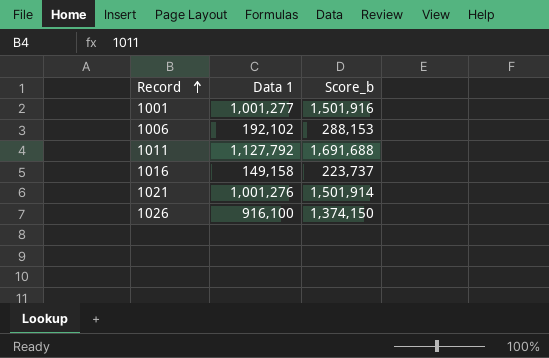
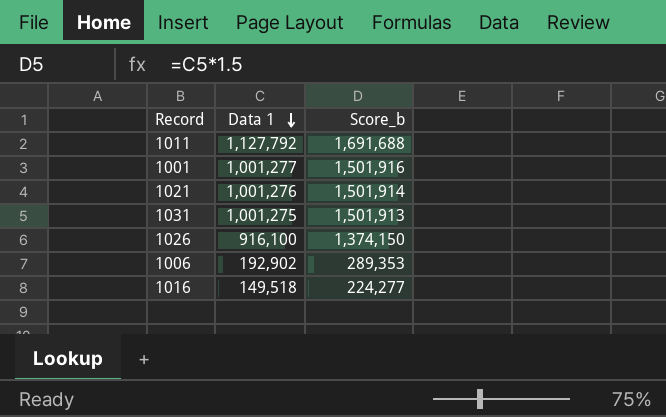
row order: Record ascending -> Data 1 descending
row 1031: none -> 1,001,275 | 1,501,913
1006 | Data 1: 192,102 -> 192,902
1006 | Score_b: 288,153 -> 289,353
1016 | Data 1: 149,158 -> 149,518
1016 | Score_b: 223,737 -> 224,277

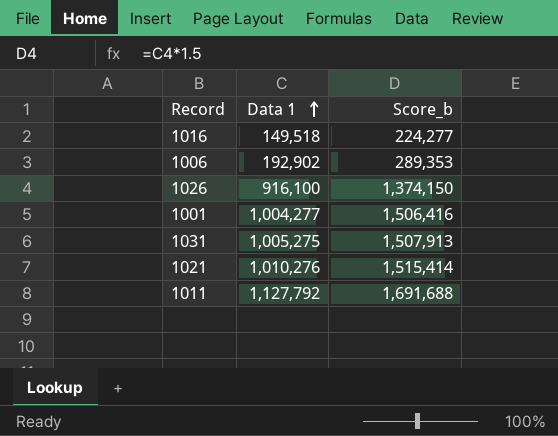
row order: Data 1 descending -> Data 1 ascending
1001 | Data 1: 1,001,277 -> 1,004,277
1001 | Score_b: 1,501,916 -> 1,506,416
1031 | Data 1: 1,001,275 -> 1,005,275
1031 | Score_b: 1,501,913 -> 1,507,913
1021 | Data 1: 1,001,276 -> 1,010,276
1021 | Score_b: 1,501,914 -> 1,515,414

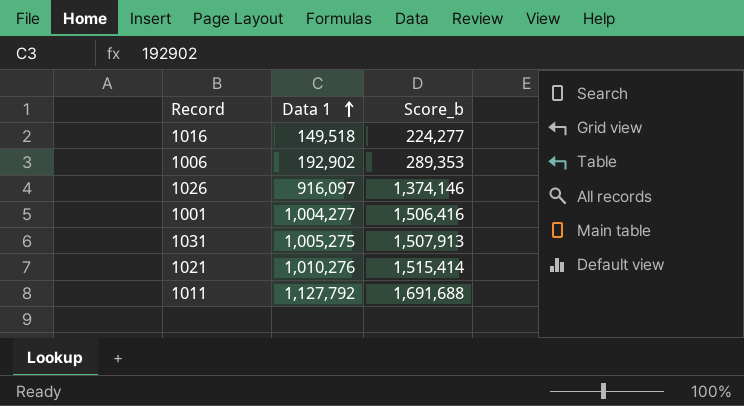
1026 | Data 1: 916,100 -> 916,097
1026 | Score_b: 1,374,150 -> 1,374,146

